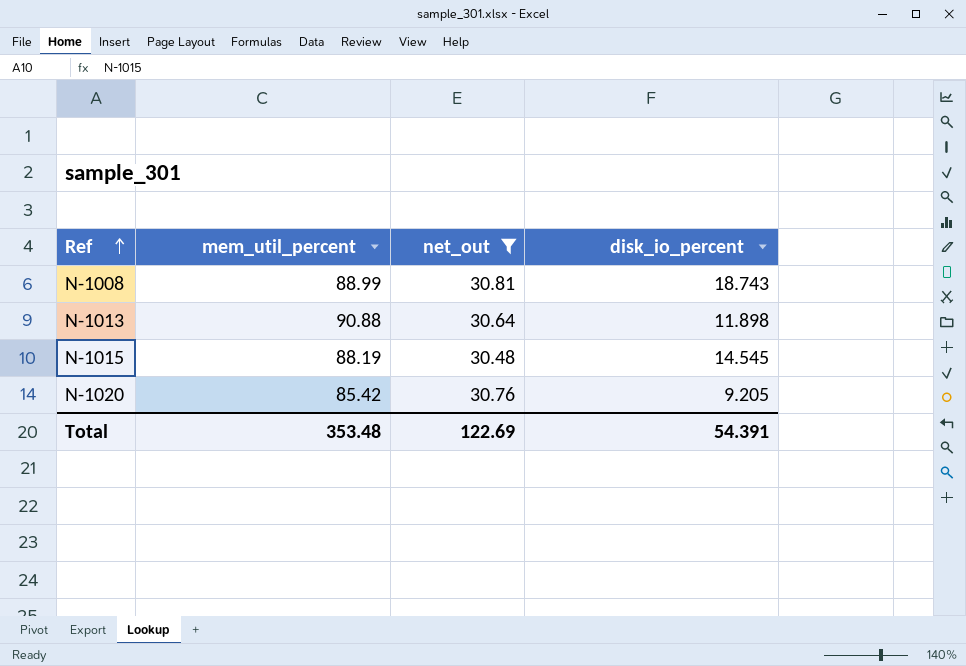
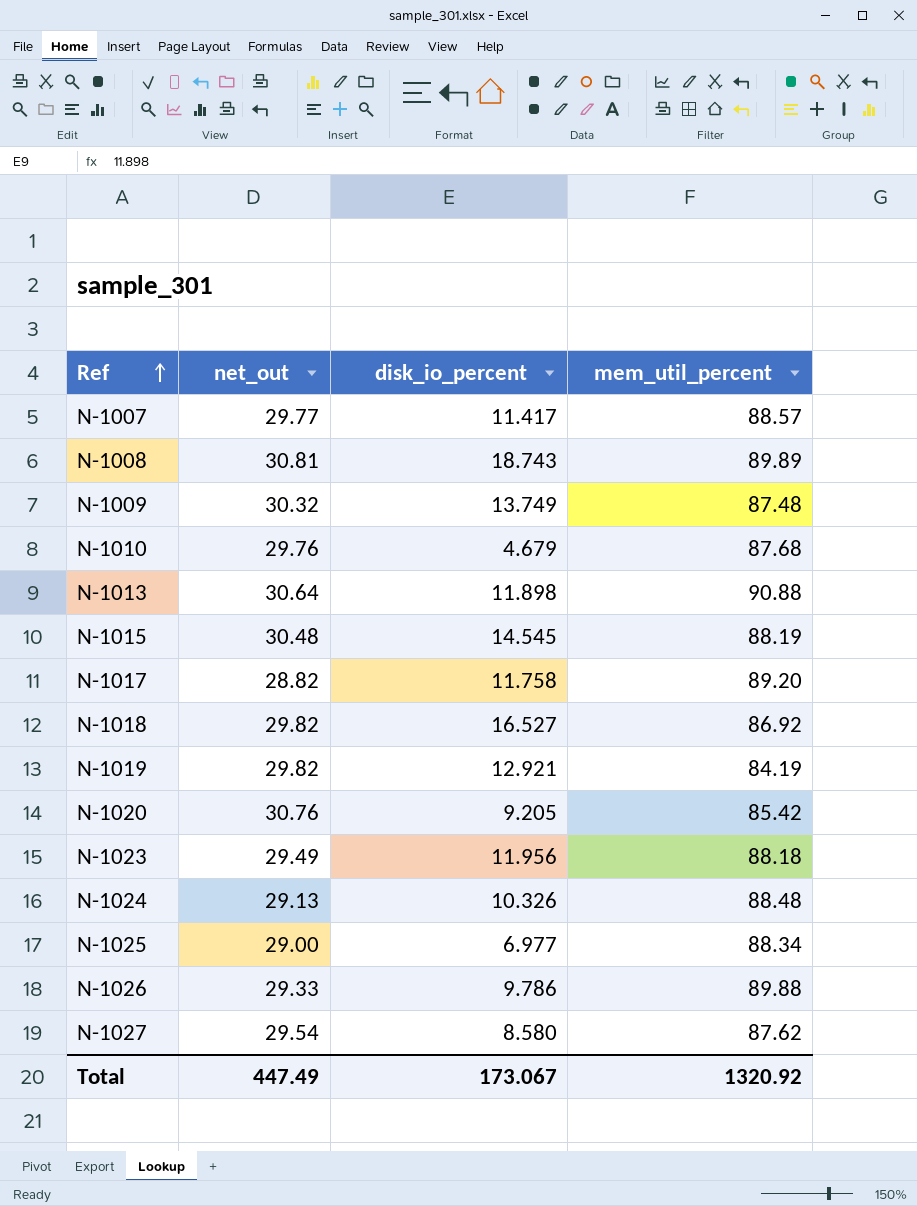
filter: net_out >= 30.48 -> none
column mem_util_percent | position: 2 -> 4
N-1008 | mem_util_percent: 88.99 -> 89.89
Total | net_out: 122.69 -> 447.49
Total | disk_io_percent: 54.391 -> 173.067
Total | mem_util_percent: 353.48 -> 1320.92

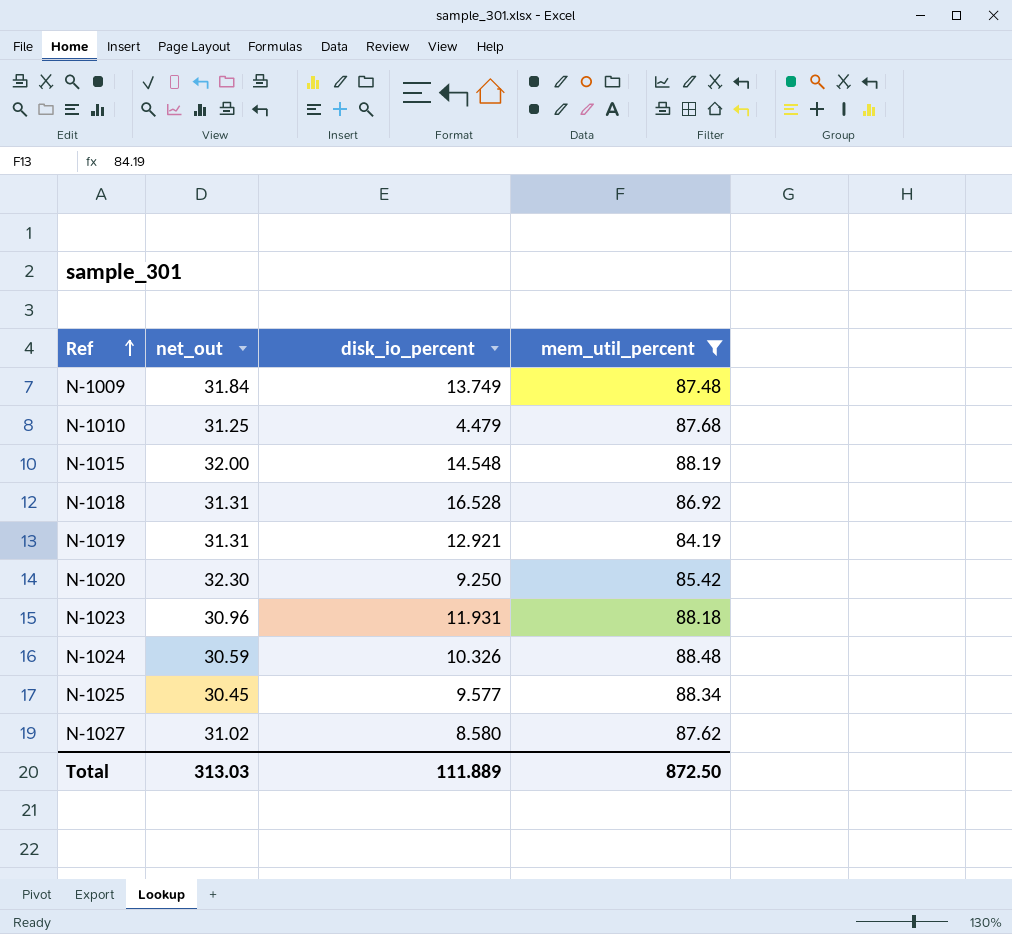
filter: none -> mem_util_percent <= 88.48
N-1009 | net_out: 30.32 -> 31.84
N-1010 | net_out: 29.76 -> 31.25
N-1010 | disk_io_percent: 4.679 -> 4.479
N-1015 | net_out: 30.48 -> 32.00
N-1015 | disk_io_percent: 14.545 -> 14.548
N-1018 | net_out: 29.82 -> 31.31
N-1018 | disk_io_percent: 16.527 -> 16.528
N-1019 | net_out: 29.82 -> 31.31
N-1020 | net_out: 30.76 -> 32.30
N-1020 | disk_io_percent: 9.205 -> 9.250
N-1023 | net_out: 29.49 -> 30.96
N-1023 | disk_io_percent: 11.956 -> 11.931
N-1024 | net_out: 29.13 -> 30.59
N-1025 | net_out: 29.00 -> 30.45
N-1025 | disk_io_percent: 6.977 -> 9.577
N-1027 | net_out: 29.54 -> 31.02
Total | net_out: 447.49 -> 313.03
Total | disk_io_percent: 173.067 -> 111.889
Total | mem_util_percent: 1320.92 -> 872.50

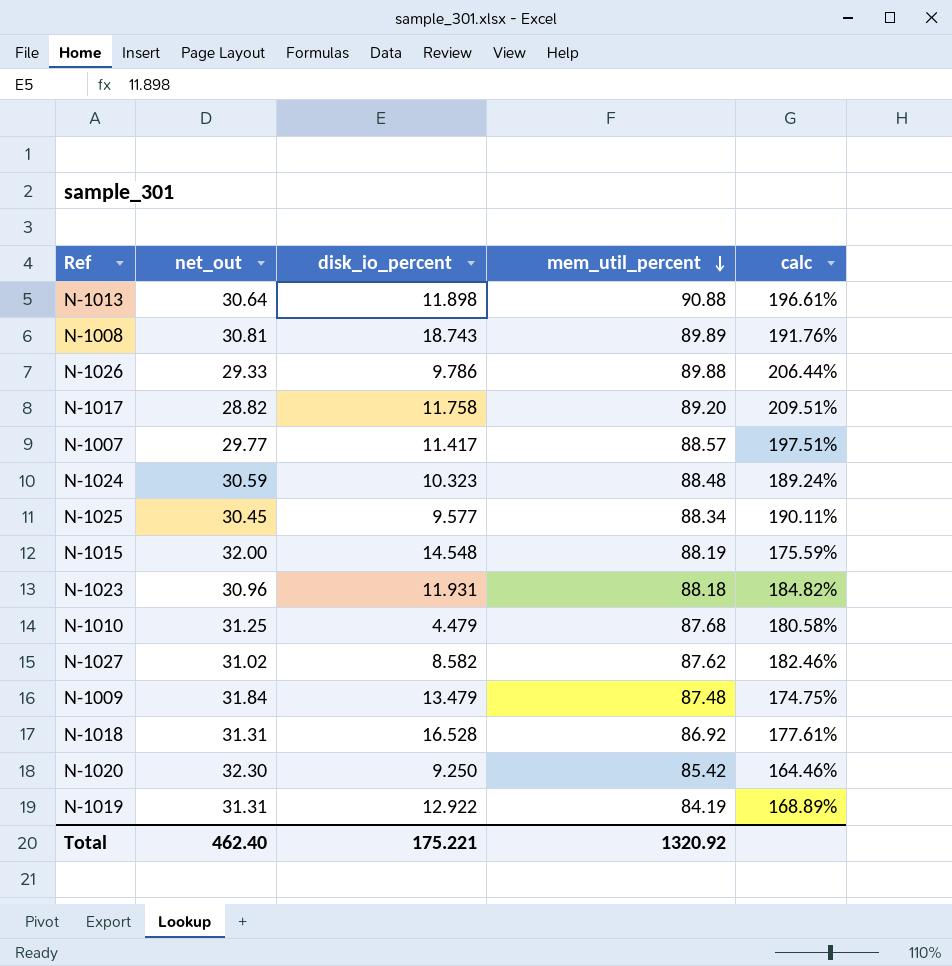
filter: mem_util_percent <= 88.48 -> none
row order: Ref ascending -> mem_util_percent descending
column calc | formula: none -> ([mem_util_percent] - [net_out]) / [net_out]
N-1024 | disk_io_percent: 10.326 -> 10.323
N-1027 | disk_io_percent: 8.580 -> 8.582
N-1009 | disk_io_percent: 13.749 -> 13.479
N-1019 | disk_io_percent: 12.921 -> 12.922
Total | net_out: 313.03 -> 462.40
Total | disk_io_percent: 111.889 -> 175.221
Total | mem_util_percent: 872.50 -> 1320.92

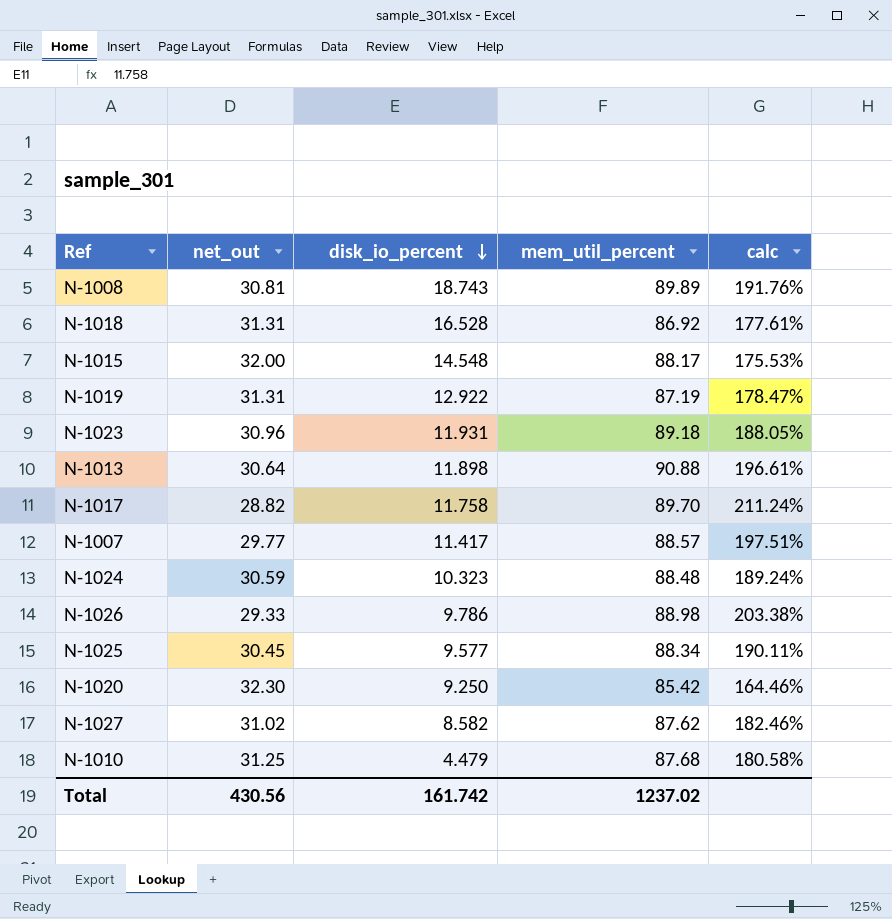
row order: mem_util_percent descending -> disk_io_percent descending
row N-1009: 31.84 | 13.479 | 87.48 | 174.75% -> none
N-1015 | mem_util_percent: 88.19 -> 88.17
N-1015 | calc: 175.59% -> 175.53%
N-1019 | mem_util_percent: 84.19 -> 87.19
N-1019 | calc: 168.89% -> 178.47%
N-1023 | mem_util_percent: 88.18 -> 89.18
N-1023 | calc: 184.82% -> 188.05%
N-1017 | mem_util_percent: 89.20 -> 89.70
N-1017 | calc: 209.51% -> 211.24%
N-1026 | mem_util_percent: 89.88 -> 88.98
N-1026 | calc: 206.44% -> 203.38%
Total | net_out: 462.40 -> 430.56
Total | disk_io_percent: 175.221 -> 161.742
Total | mem_util_percent: 1320.92 -> 1237.02

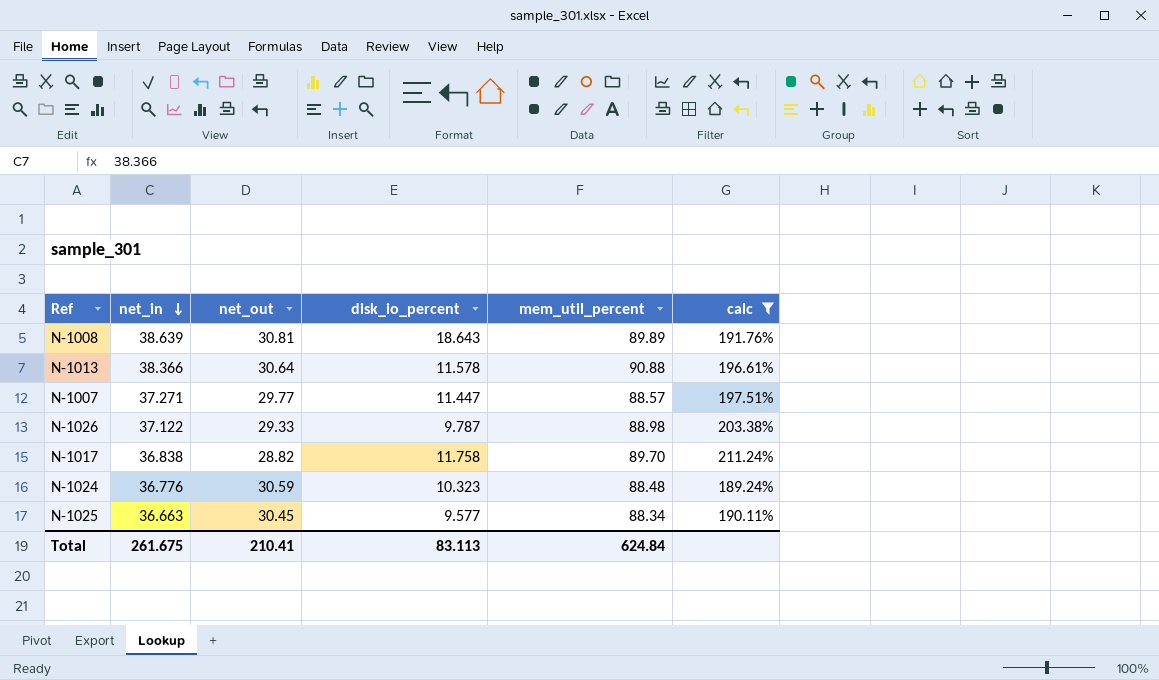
filter: none -> calc >= 189.24%
row order: disk_io_percent descending -> net_in descending
column net_in | position: none -> 2
N-1008 | disk_io_percent: 18.743 -> 18.643
N-1013 | disk_io_percent: 11.898 -> 11.578
N-1007 | disk_io_percent: 11.417 -> 11.447
N-1026 | disk_io_percent: 9.786 -> 9.787
Total | net_out: 430.56 -> 210.41
Total | disk_io_percent: 161.742 -> 83.113
Total | mem_util_percent: 1237.02 -> 624.84

